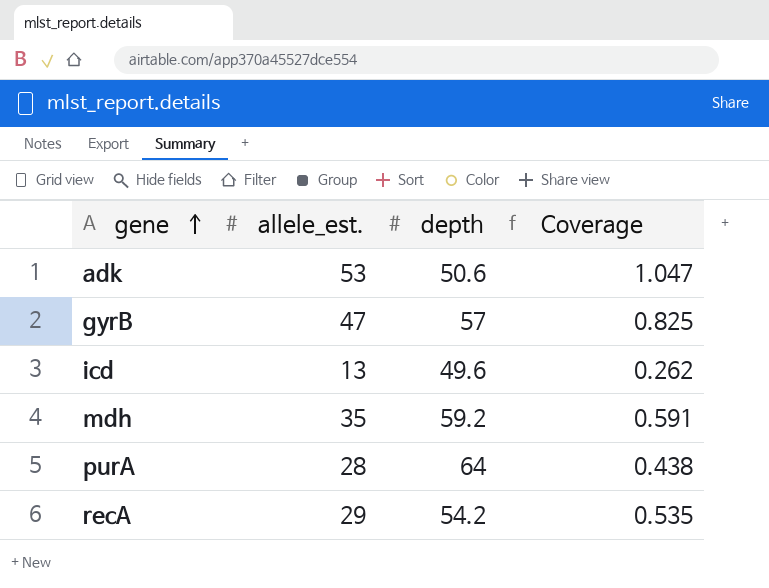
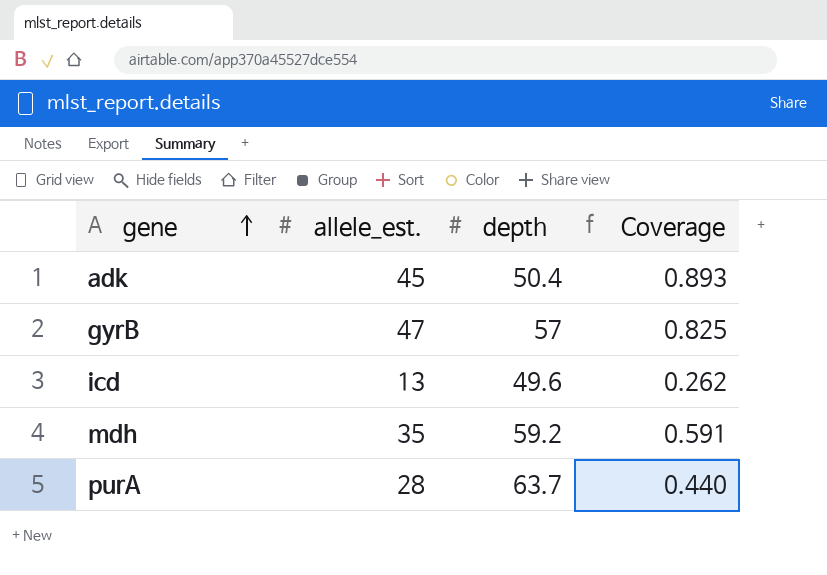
row recA: 29 | 54.2 | 0.535 -> none
adk | allele_est.: 53 -> 45
adk | depth: 50.6 -> 50.4
adk | Coverage: 1.047 -> 0.893
purA | depth: 64 -> 63.7
purA | Coverage: 0.438 -> 0.440

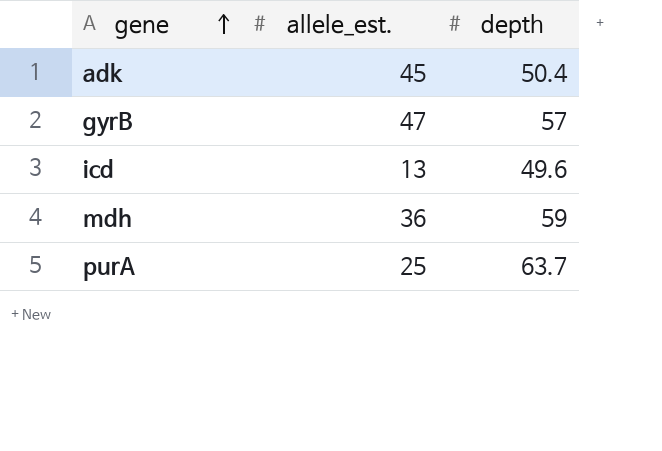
column Coverage | formula: [allele_est.] / [depth] -> none
mdh | allele_est.: 35 -> 36
mdh | depth: 59.2 -> 59
purA | allele_est.: 28 -> 25

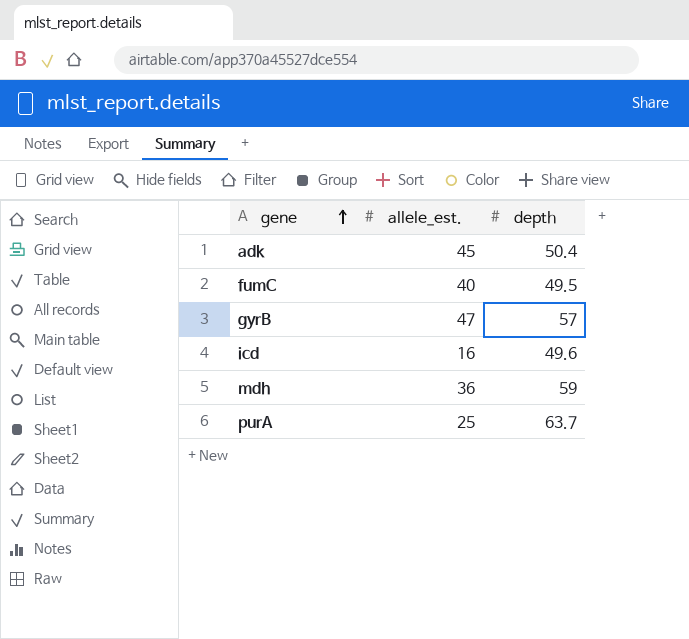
row fumC: none -> 40 | 49.5
icd | allele_est.: 13 -> 16

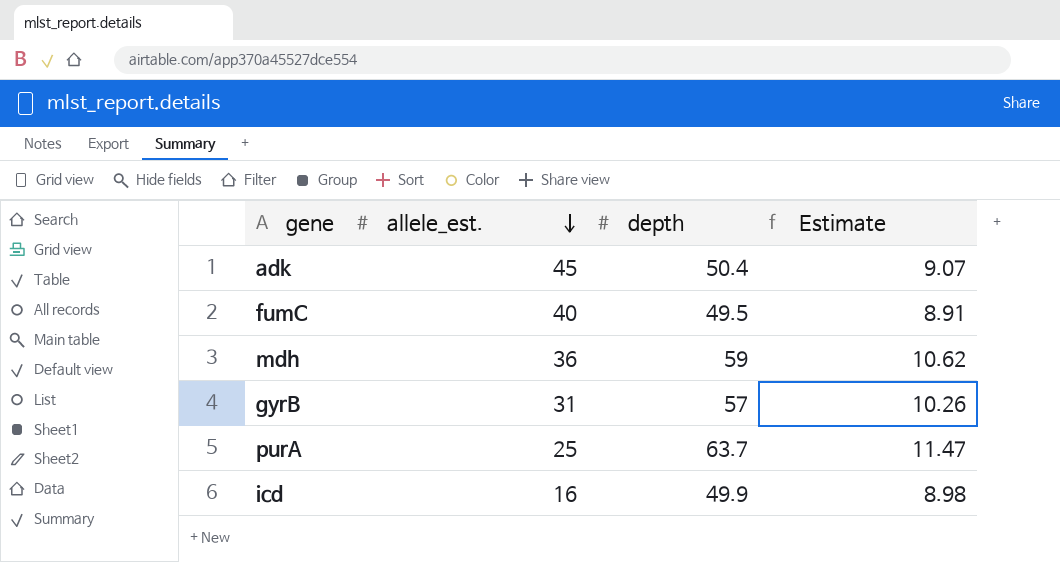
row order: gene ascending -> allele_est. descending
column Estimate | formula: none -> [depth] * 0.18
gyrB | allele_est.: 47 -> 31
icd | depth: 49.6 -> 49.9

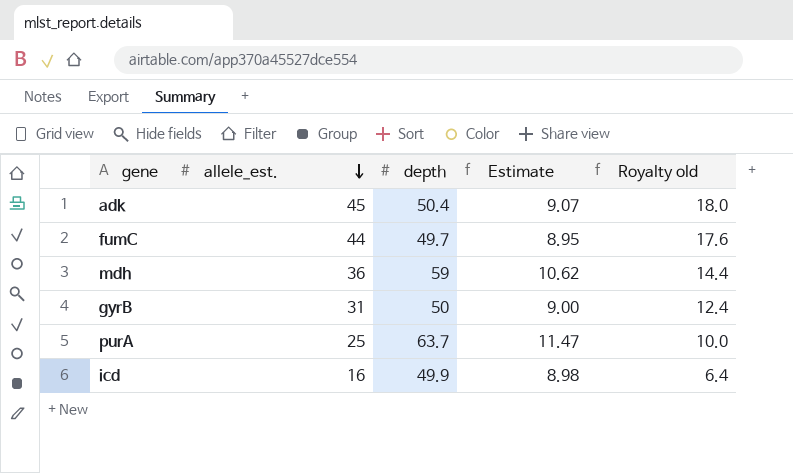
column Royalty old | formula: none -> [allele_est.] * 0.4
fumC | allele_est.: 40 -> 44
fumC | depth: 49.5 -> 49.7
fumC | Estimate: 8.91 -> 8.95
gyrB | depth: 57 -> 50
gyrB | Estimate: 10.26 -> 9.00

